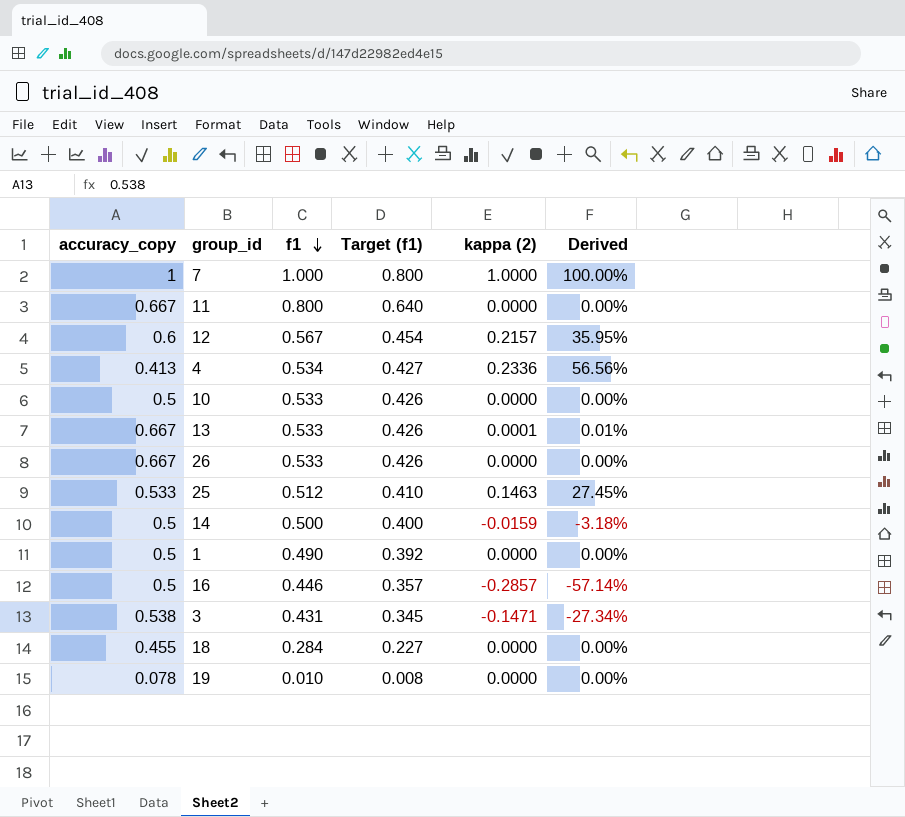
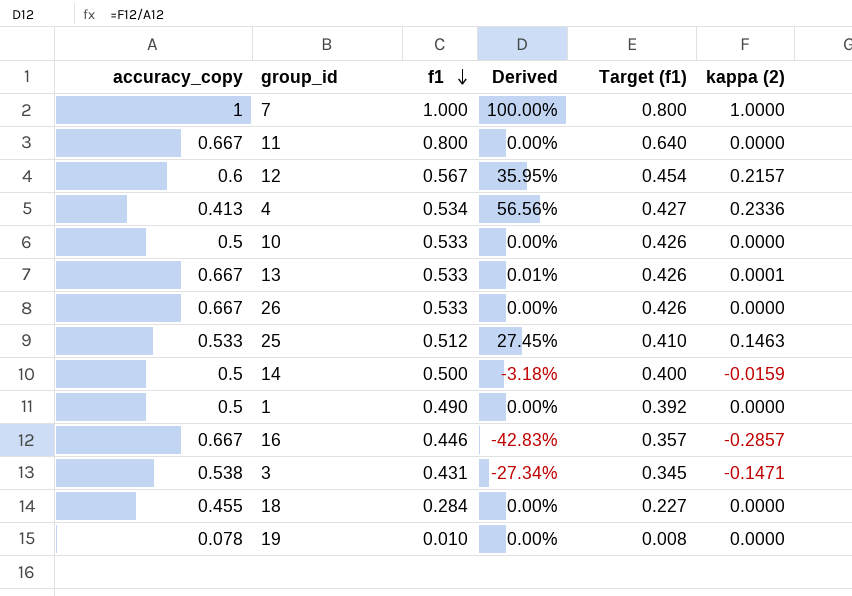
column Derived | position: 6 -> 4
16 | accuracy_copy: 0.5 -> 0.667
16 | Derived: -57.14% -> -42.83%

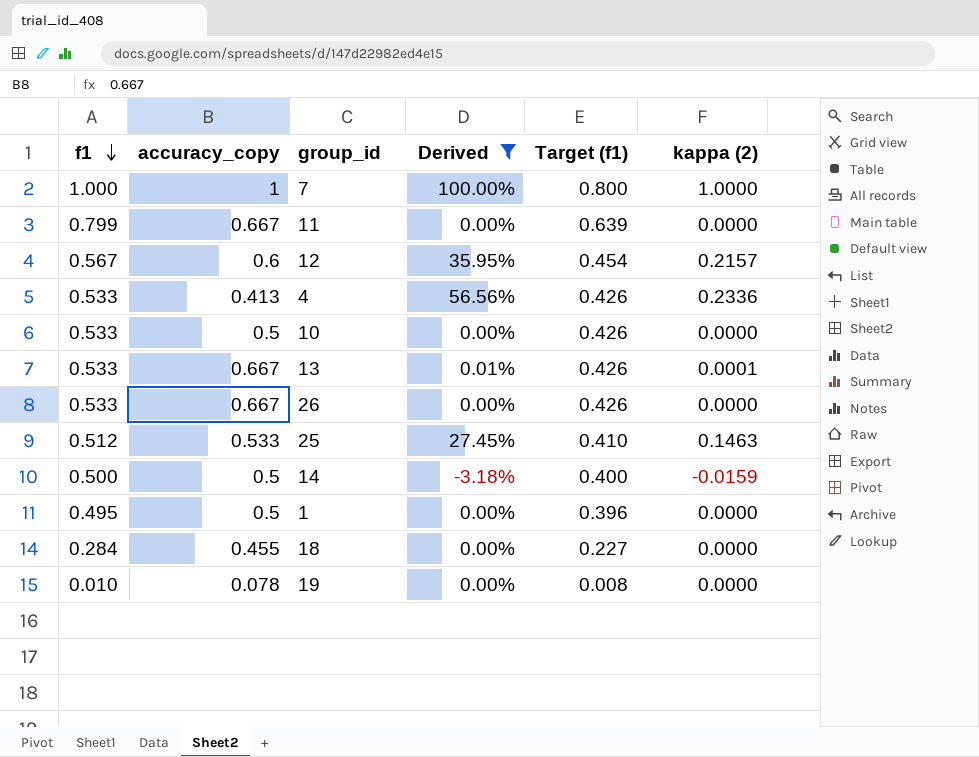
filter: none -> Derived >= -3.18%
column f1 | position: 3 -> 1
11 | f1: 0.800 -> 0.799
11 | Target (f1): 0.640 -> 0.639
4 | f1: 0.534 -> 0.533
4 | Target (f1): 0.427 -> 0.426
1 | f1: 0.490 -> 0.495
1 | Target (f1): 0.392 -> 0.396

